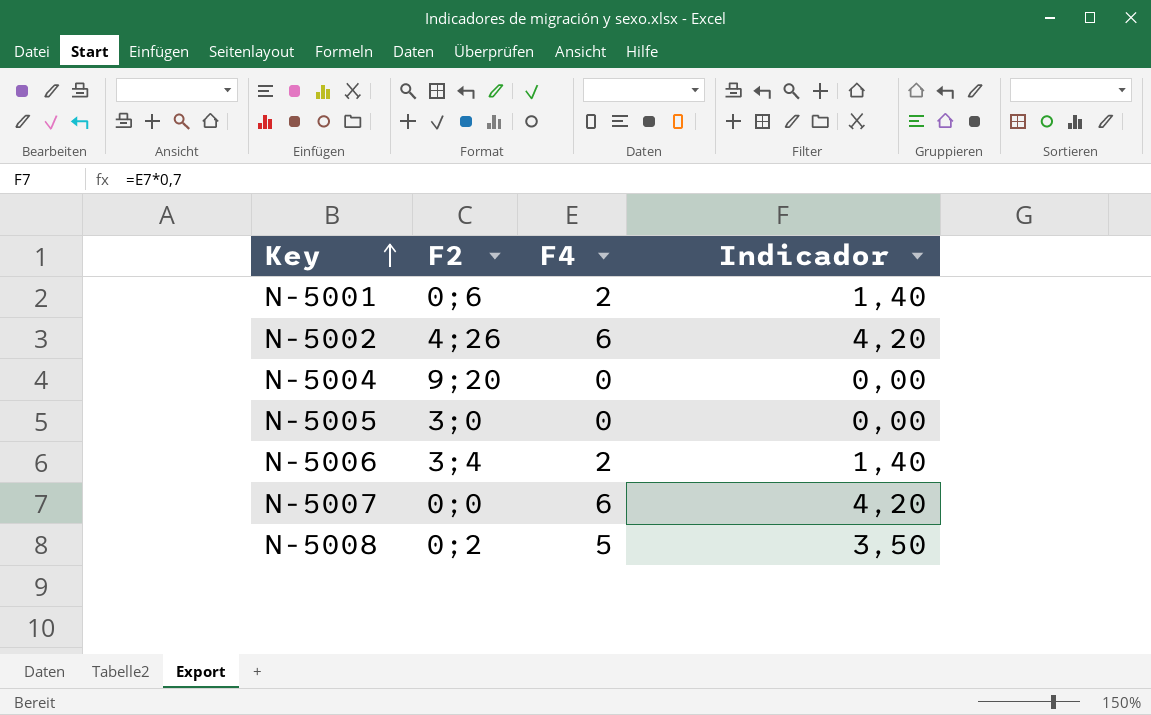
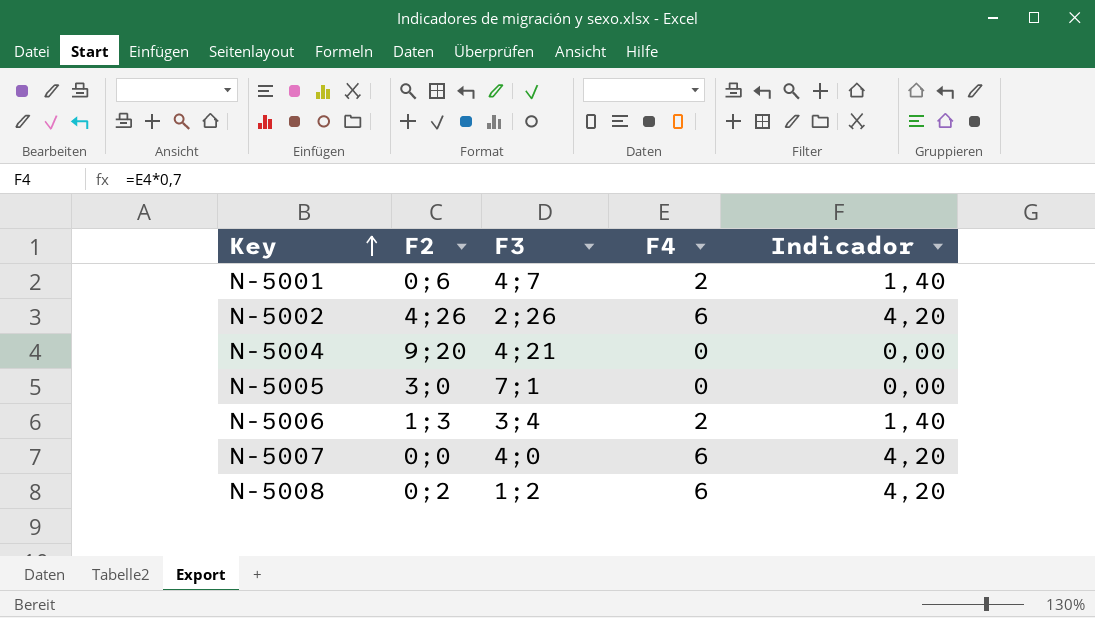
column F3 | position: none -> 3
N-5006 | F2: 3;4 -> 1;3
N-5008 | F4: 5 -> 6
N-5008 | Indicador: 3,50 -> 4,20

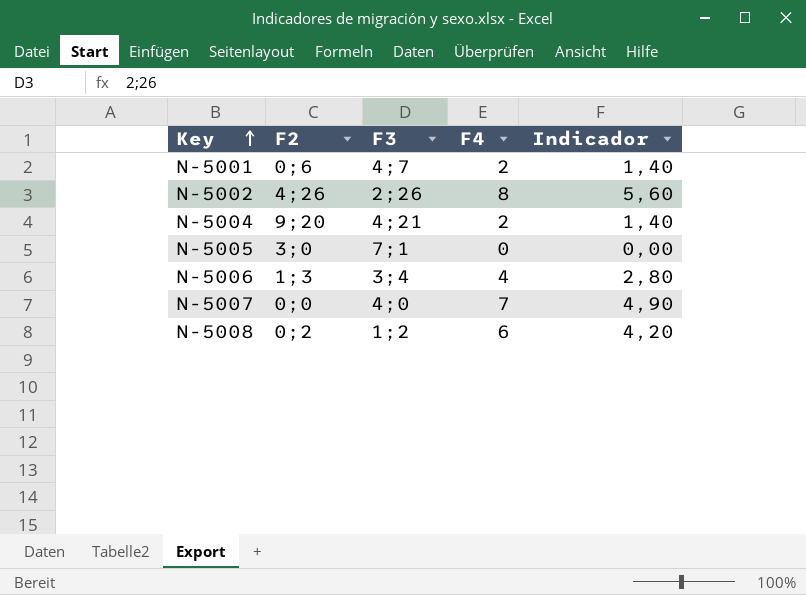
N-5002 | F4: 6 -> 8
N-5002 | Indicador: 4,20 -> 5,60
N-5004 | F4: 0 -> 2
N-5004 | Indicador: 0,00 -> 1,40
N-5006 | F4: 2 -> 4
N-5006 | Indicador: 1,40 -> 2,80
N-5007 | F4: 6 -> 7
N-5007 | Indicador: 4,20 -> 4,90

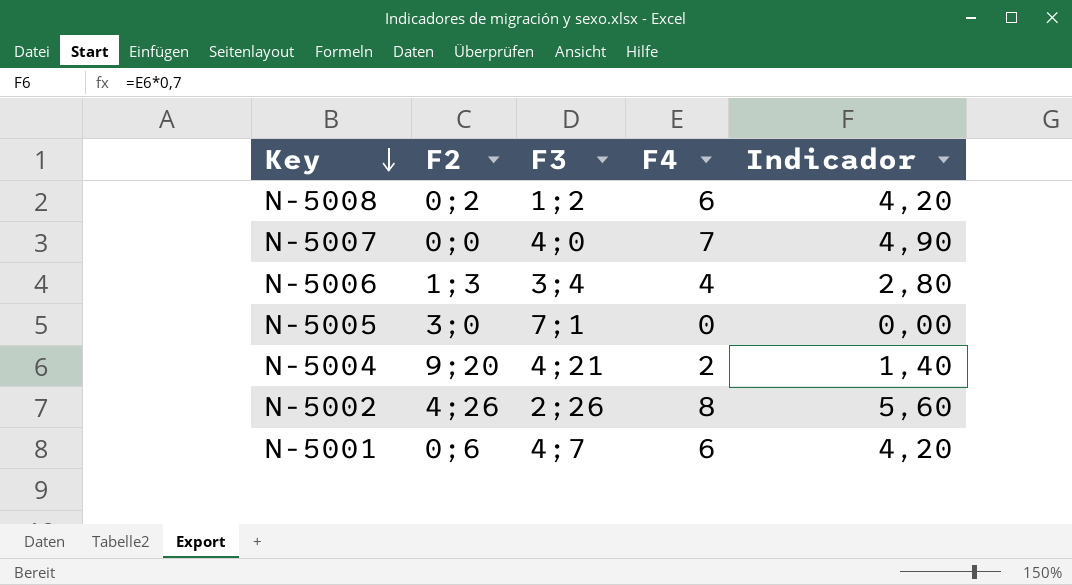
row order: Key ascending -> Key descending
N-5001 | F4: 2 -> 6
N-5001 | Indicador: 1,40 -> 4,20

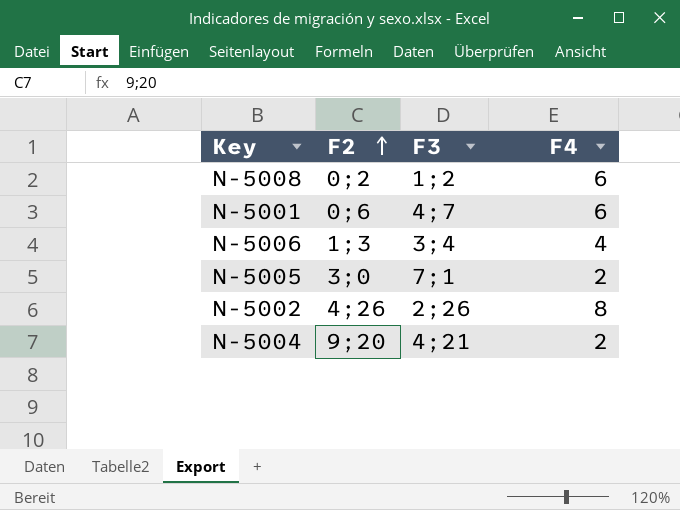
row order: Key descending -> F2 ascending
column Indicador | formula: [F4] * 0,7 -> none
row N-5007: 0;0 | 4;0 | 7 | 4,90 -> none
N-5005 | F4: 0 -> 2

